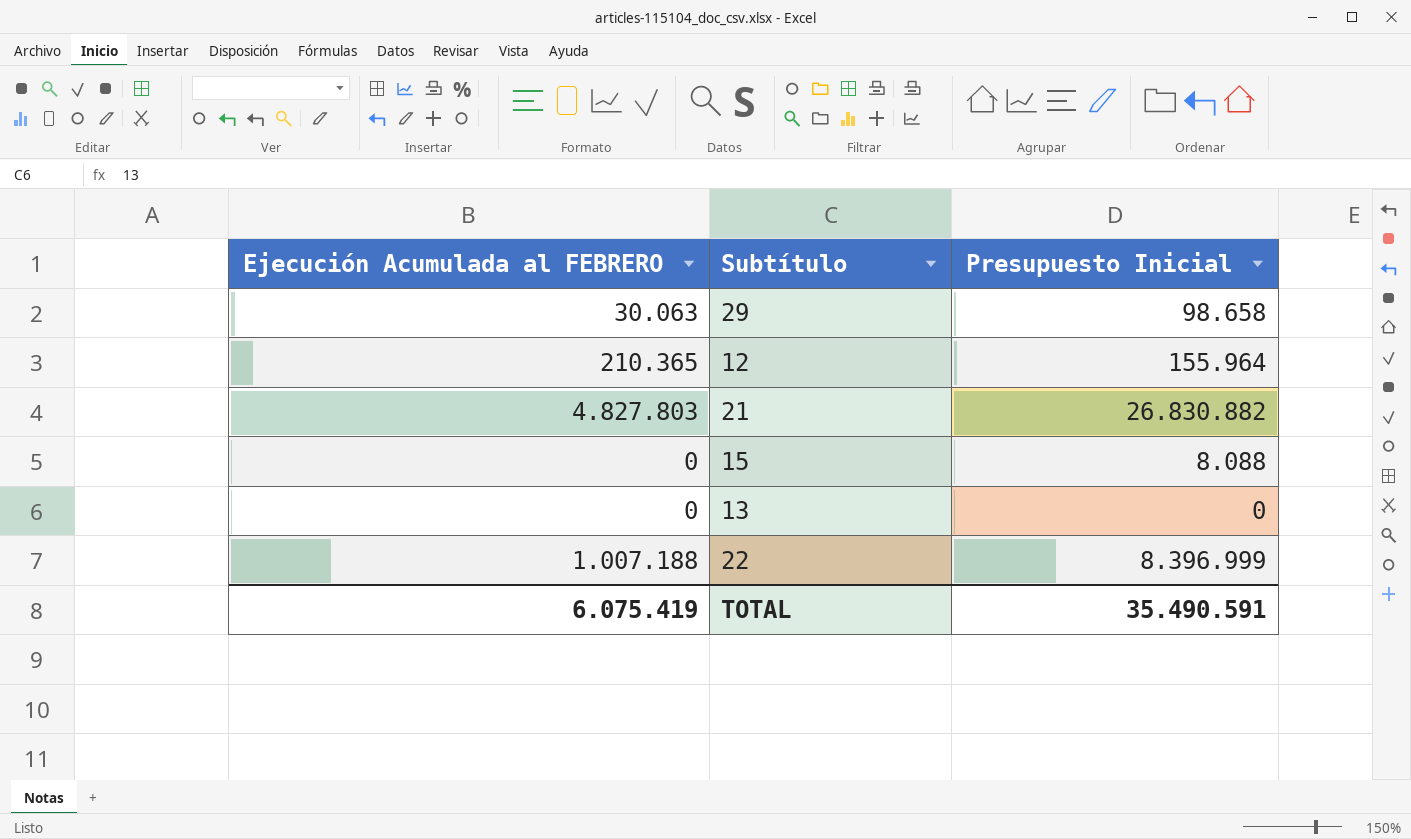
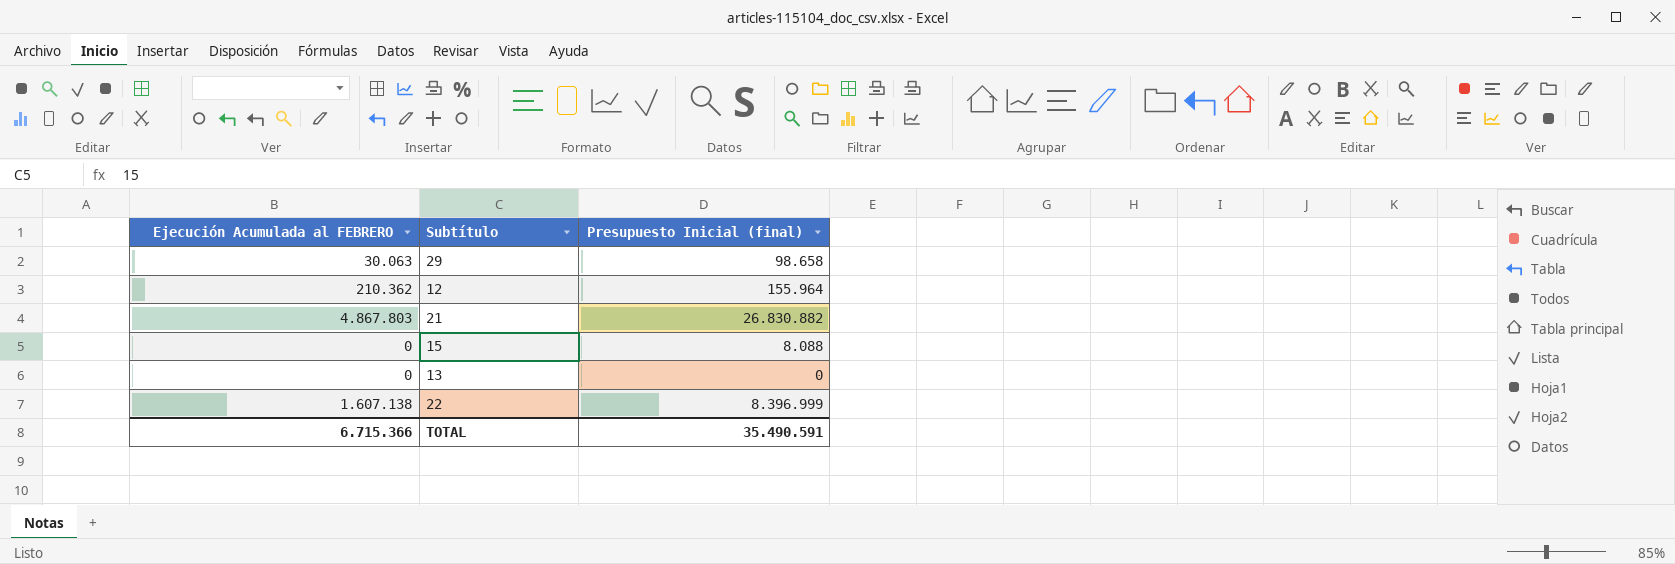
column name: Presupuesto Inicial -> Presupuesto Inicial (final)
12 | Ejecución Acumulada al FEBRERO: 210.365 -> 210.362
21 | Ejecución Acumulada al FEBRERO: 4.827.803 -> 4.867.803
22 | Ejecución Acumulada al FEBRERO: 1.007.188 -> 1.607.138
TOTAL | Ejecución Acumulada al FEBRERO: 6.075.419 -> 6.715.366

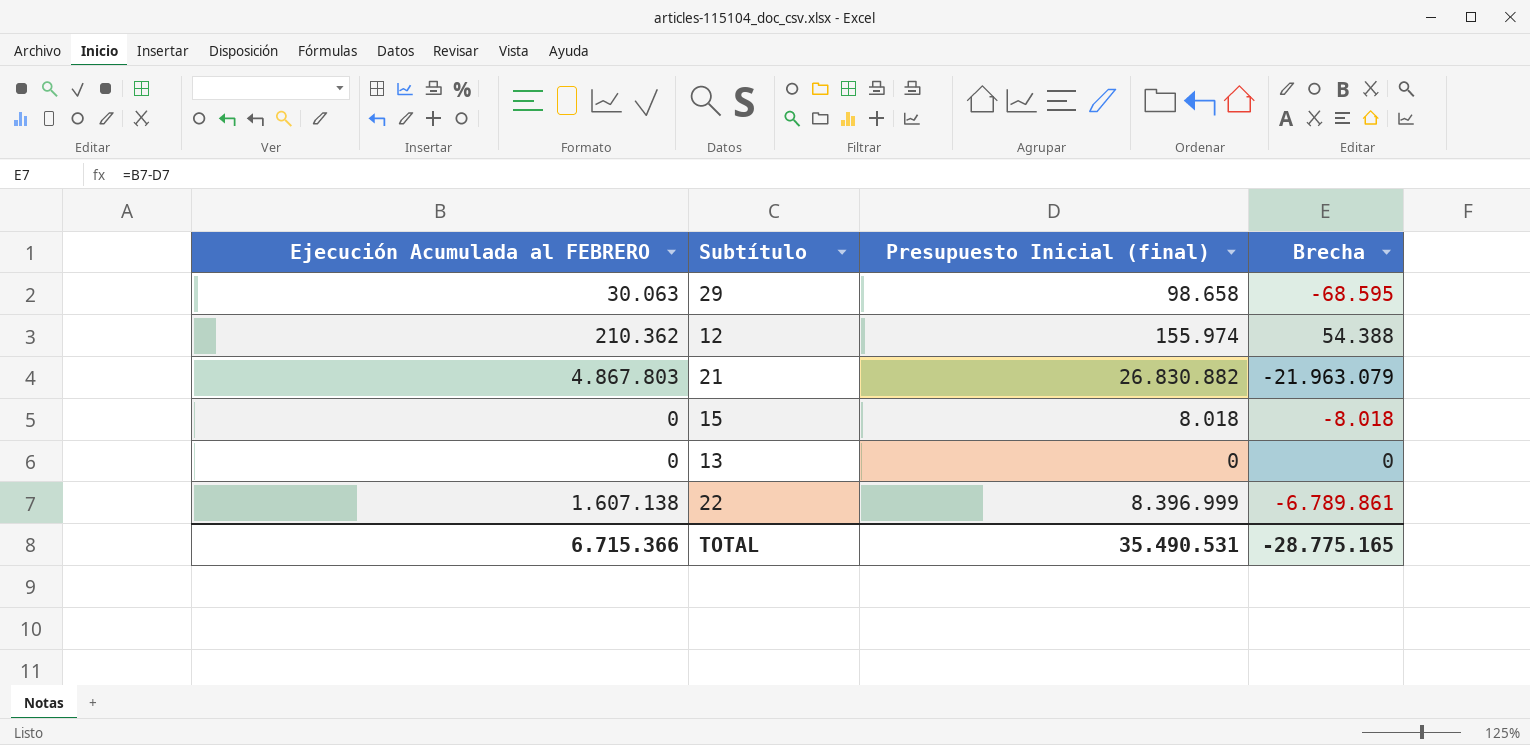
column Brecha | formula: none -> [Ejecución Acumulada al FEBRERO] - [Presupuesto Inicial (final)]
12 | Presupuesto Inicial (final): 155.964 -> 155.974
15 | Presupuesto Inicial (final): 8.088 -> 8.018
TOTAL | Presupuesto Inicial (final): 35.490.591 -> 35.490.531

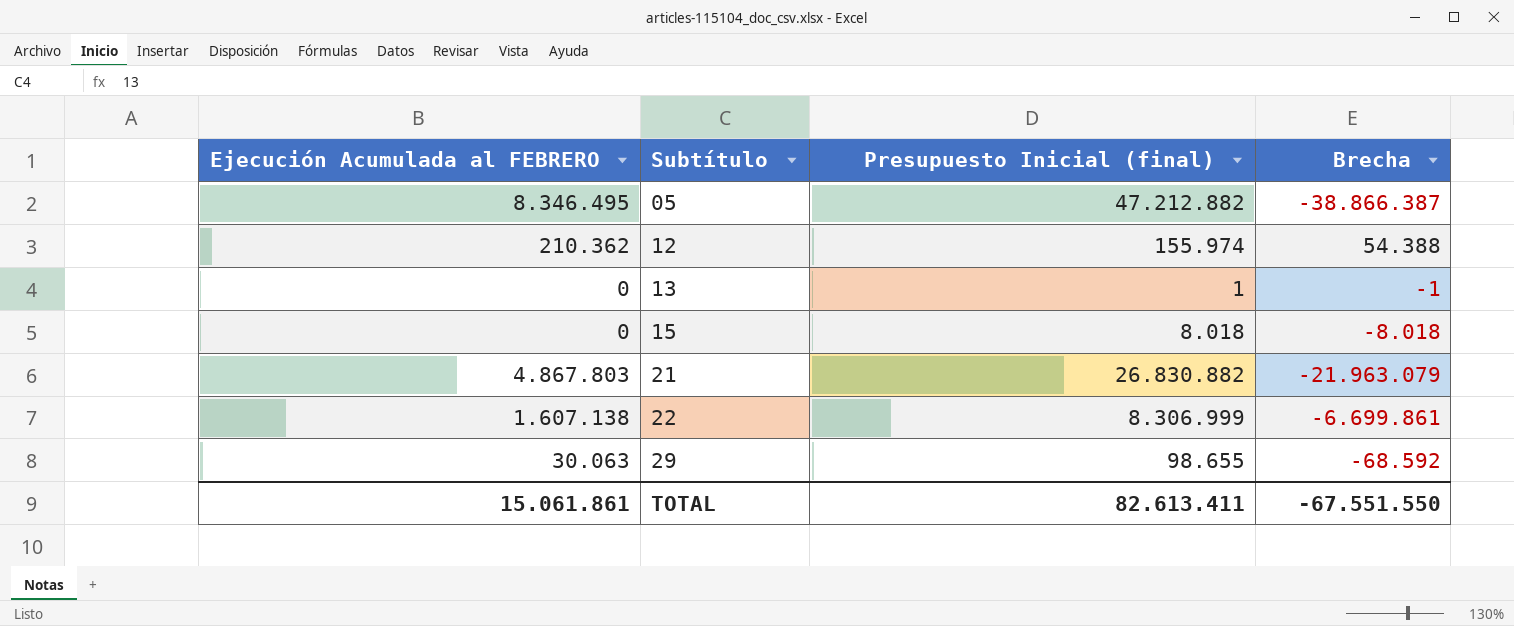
row order: none -> Subtítulo ascending
row 05: none -> 8.346.495 | 47.212.882 | -38.866.387
13 | Presupuesto Inicial (final): 0 -> 1
13 | Brecha: 0 -> -1
22 | Presupuesto Inicial (final): 8.396.999 -> 8.306.999
22 | Brecha: -6.789.861 -> -6.699.861
29 | Presupuesto Inicial (final): 98.658 -> 98.655
29 | Brecha: -68.595 -> -68.592
TOTAL | Ejecución Acumulada al FEBRERO: 6.715.366 -> 15.061.861
TOTAL | Presupuesto Inicial (final): 35.490.531 -> 82.613.411
TOTAL | Brecha: -28.775.165 -> -67.551.550

